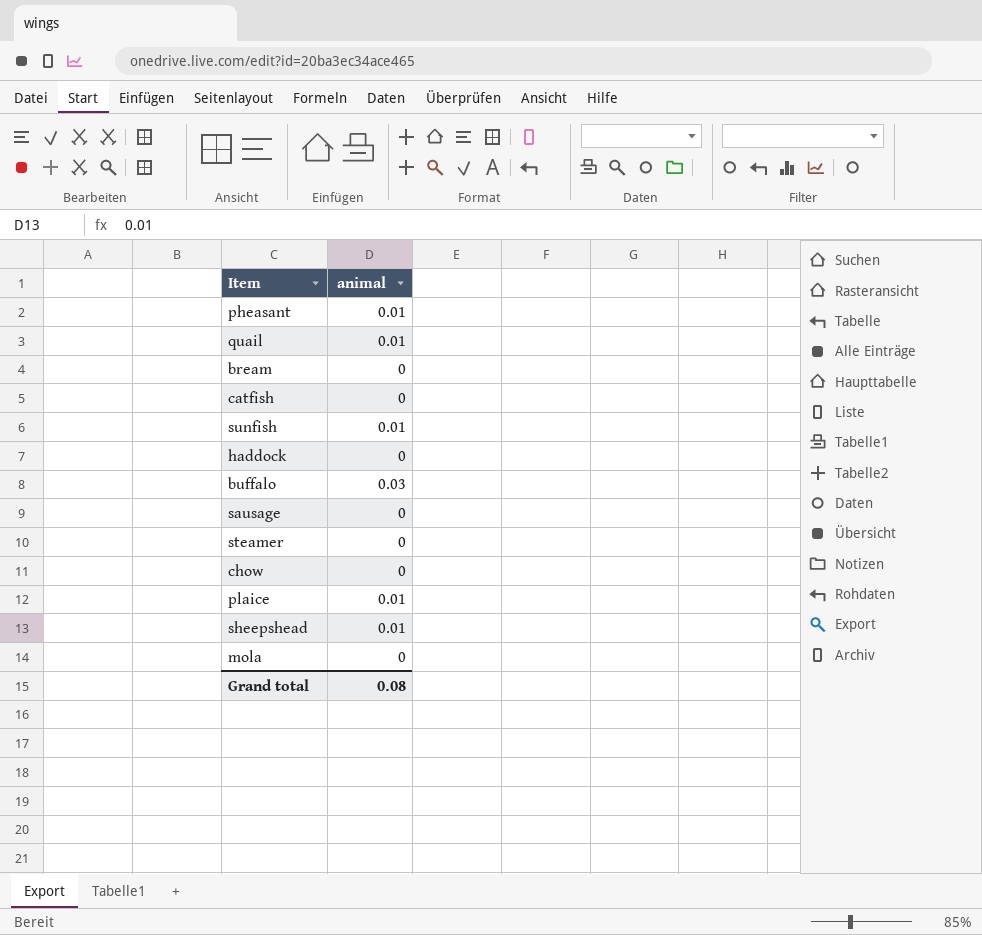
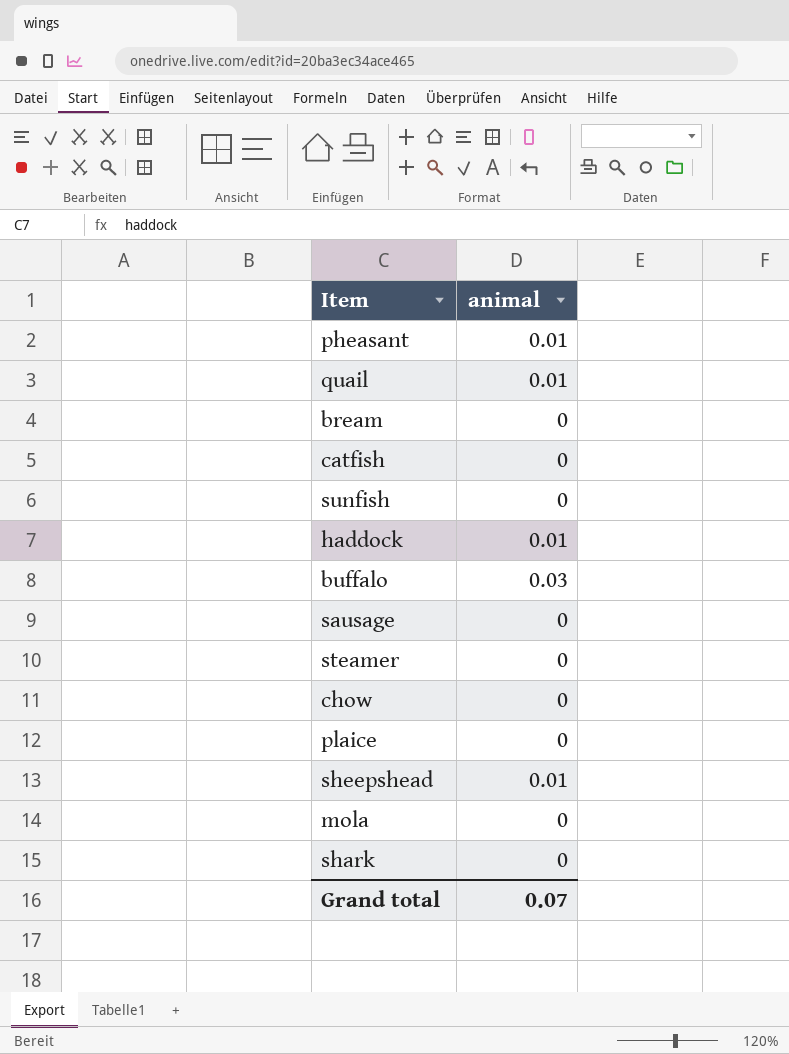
sunfish | animal: 0.01 -> 0
haddock | animal: 0 -> 0.01
plaice | animal: 0.01 -> 0
row shark: none -> 0
Grand total | animal: 0.08 -> 0.07

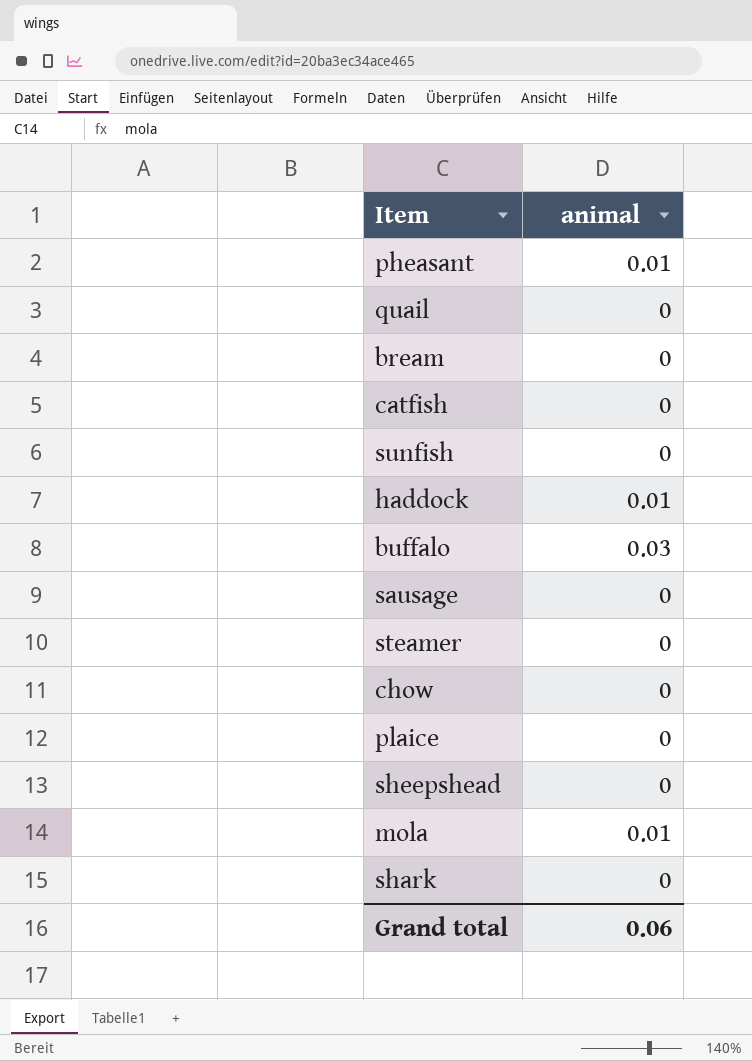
quail | animal: 0.01 -> 0
sheepshead | animal: 0.01 -> 0
mola | animal: 0 -> 0.01
Grand total | animal: 0.07 -> 0.06

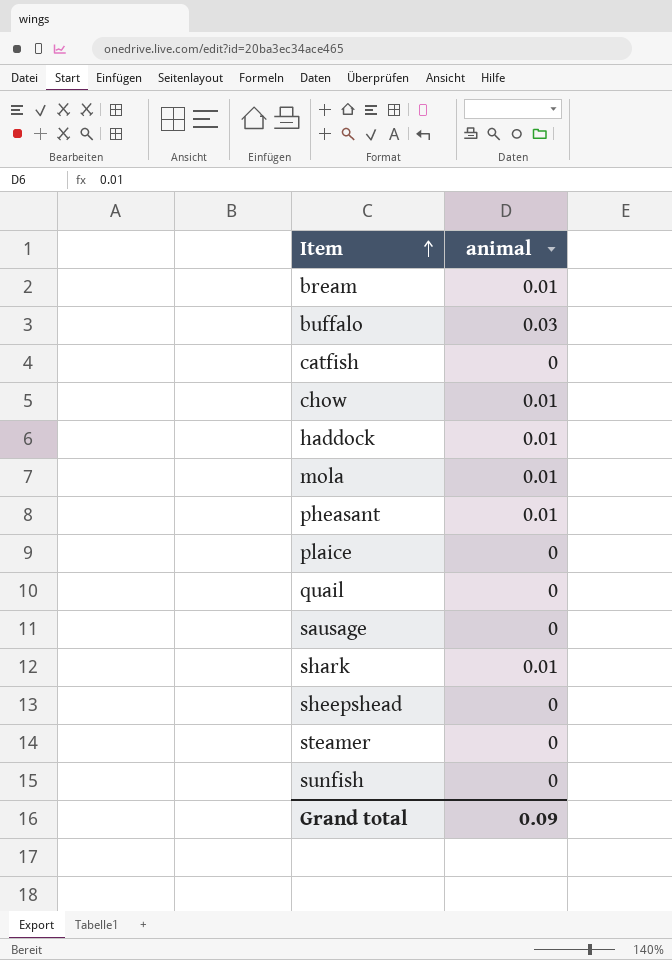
row order: none -> Item ascending
bream | animal: 0 -> 0.01
chow | animal: 0 -> 0.01
shark | animal: 0 -> 0.01
Grand total | animal: 0.06 -> 0.09

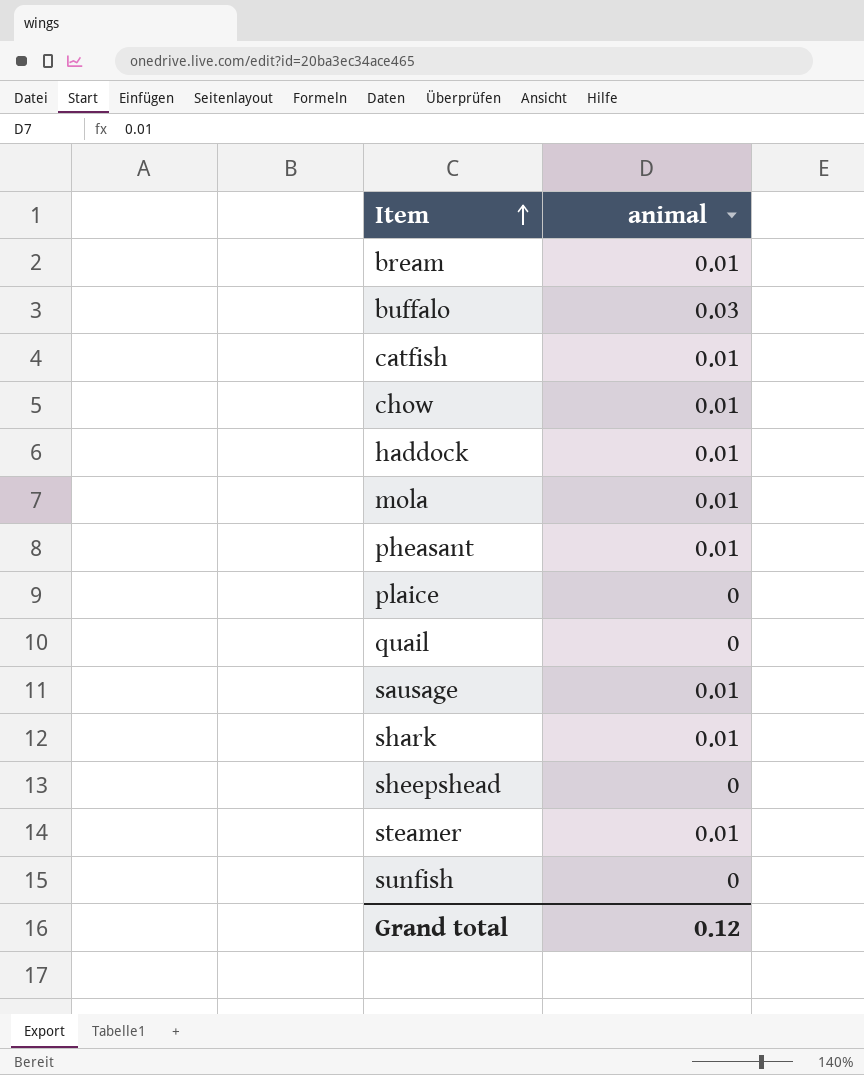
catfish | animal: 0 -> 0.01
sausage | animal: 0 -> 0.01
steamer | animal: 0 -> 0.01
Grand total | animal: 0.09 -> 0.12

